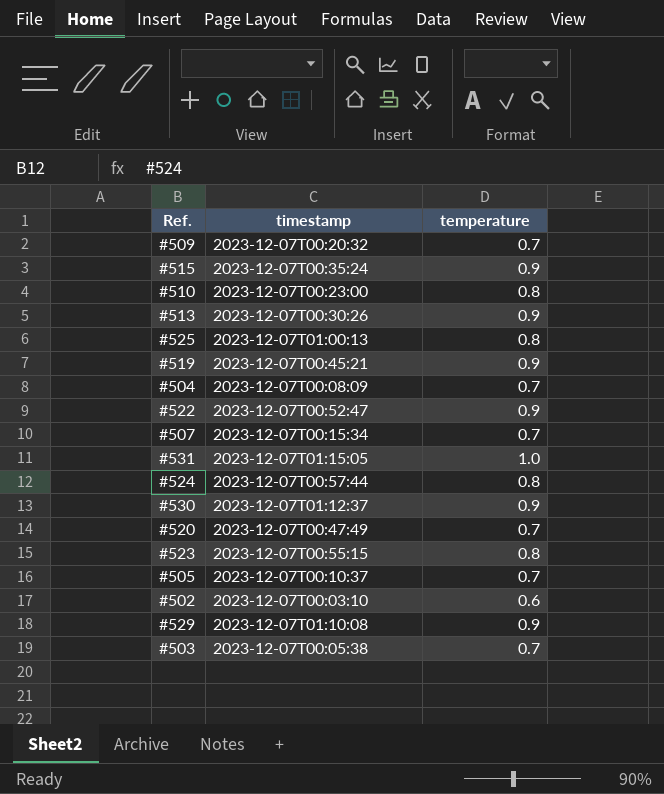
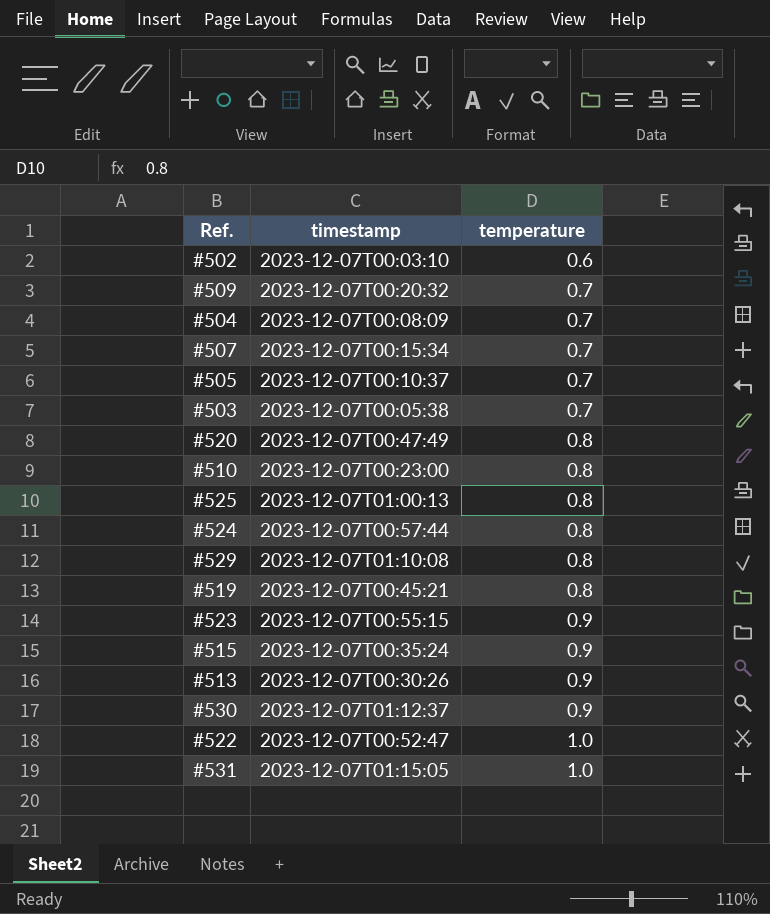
row order: none -> temperature ascending
#520 | temperature: 0.7 -> 0.8
#529 | temperature: 0.9 -> 0.8
#519 | temperature: 0.9 -> 0.8
#523 | temperature: 0.8 -> 0.9
#522 | temperature: 0.9 -> 1.0

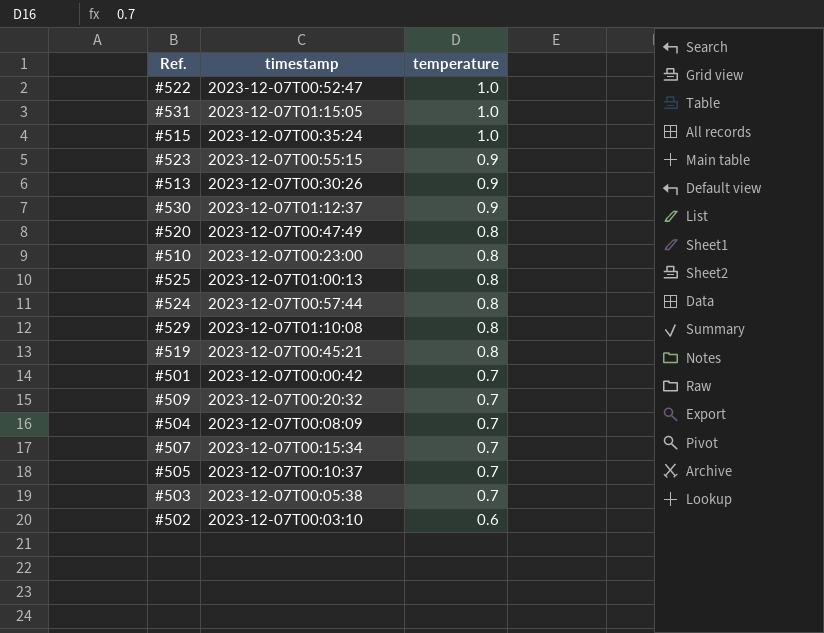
row order: temperature ascending -> temperature descending
#515 | temperature: 0.9 -> 1.0
row #501: none -> 2023-12-07T00:00:42 | 0.7

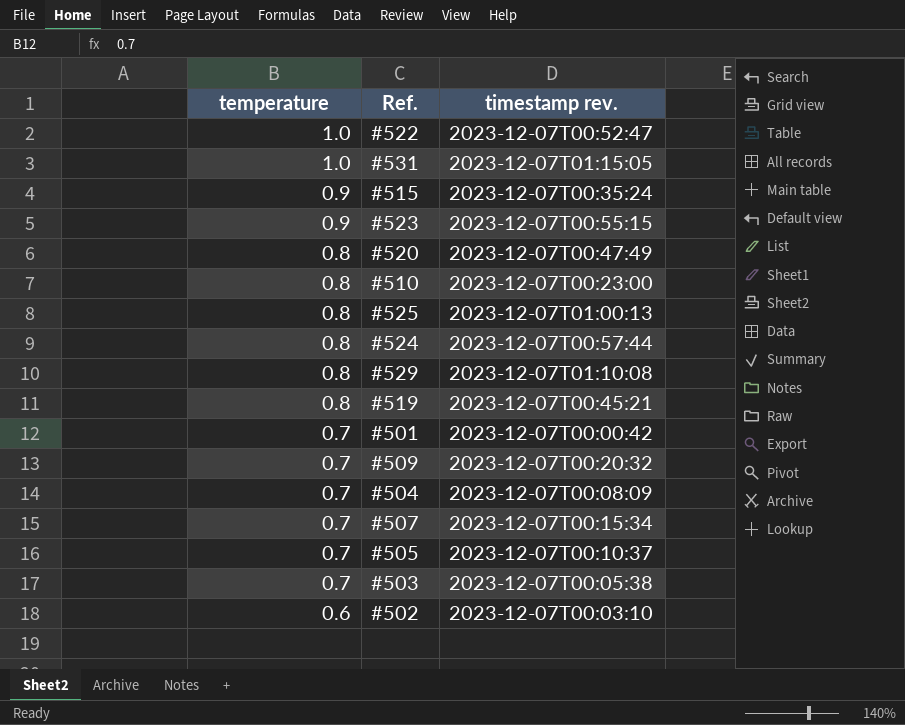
column temperature | position: 3 -> 1
column name: timestamp -> timestamp rev.
row #513: 2023-12-07T00:30:26 | 0.9 -> none
row #530: 2023-12-07T01:12:37 | 0.9 -> none
#515 | temperature: 1.0 -> 0.9

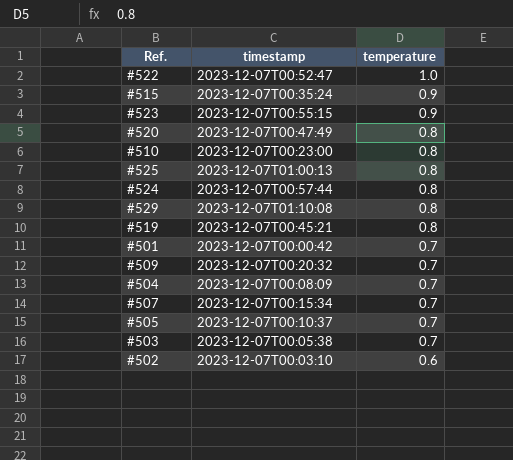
column name: timestamp rev. -> timestamp
column temperature | position: 1 -> 3
row #531: 1.0 | 2023-12-07T01:15:05 -> none

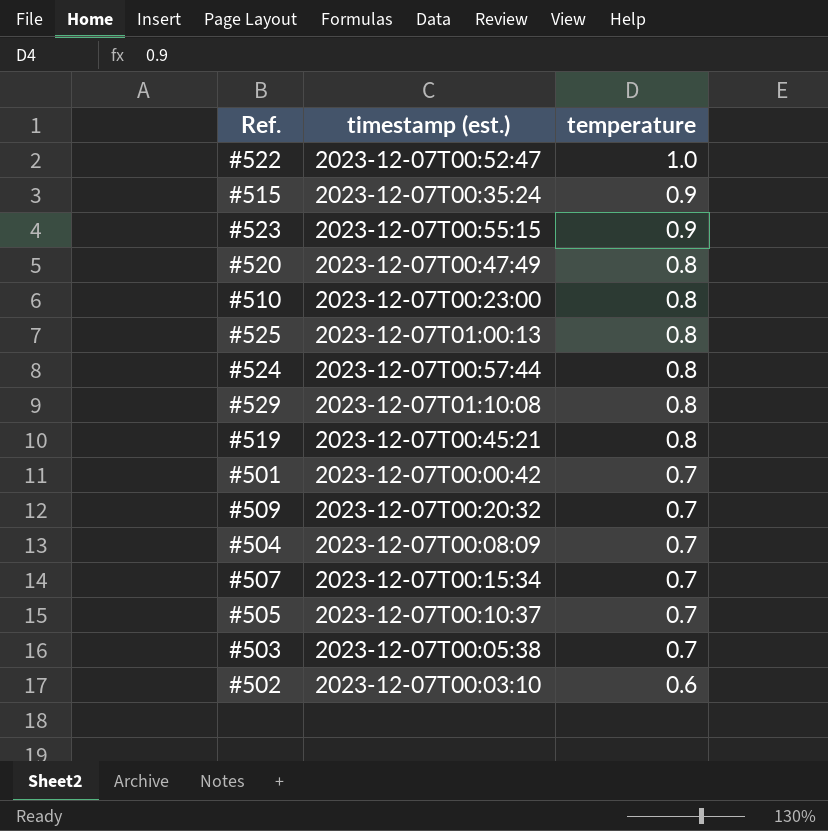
column name: timestamp -> timestamp (est.)

